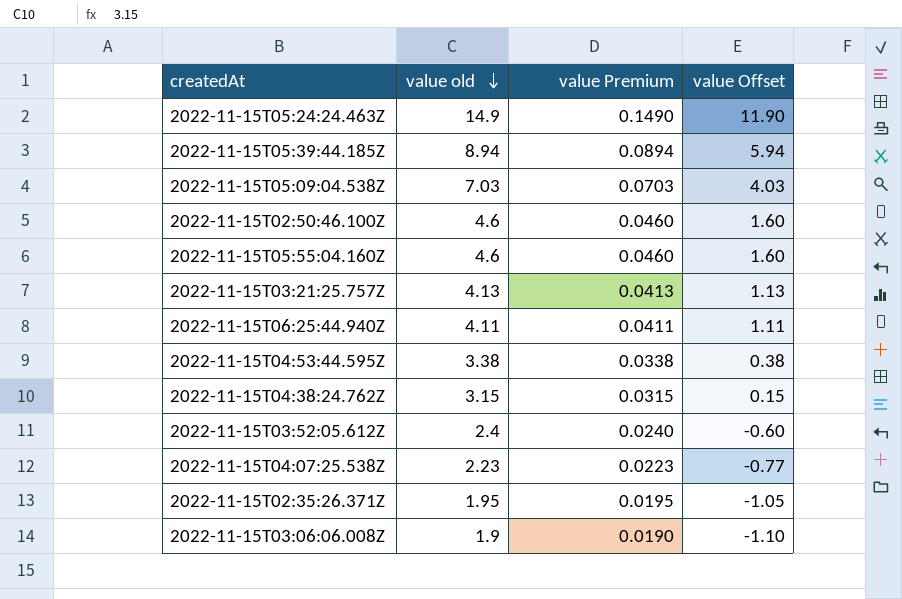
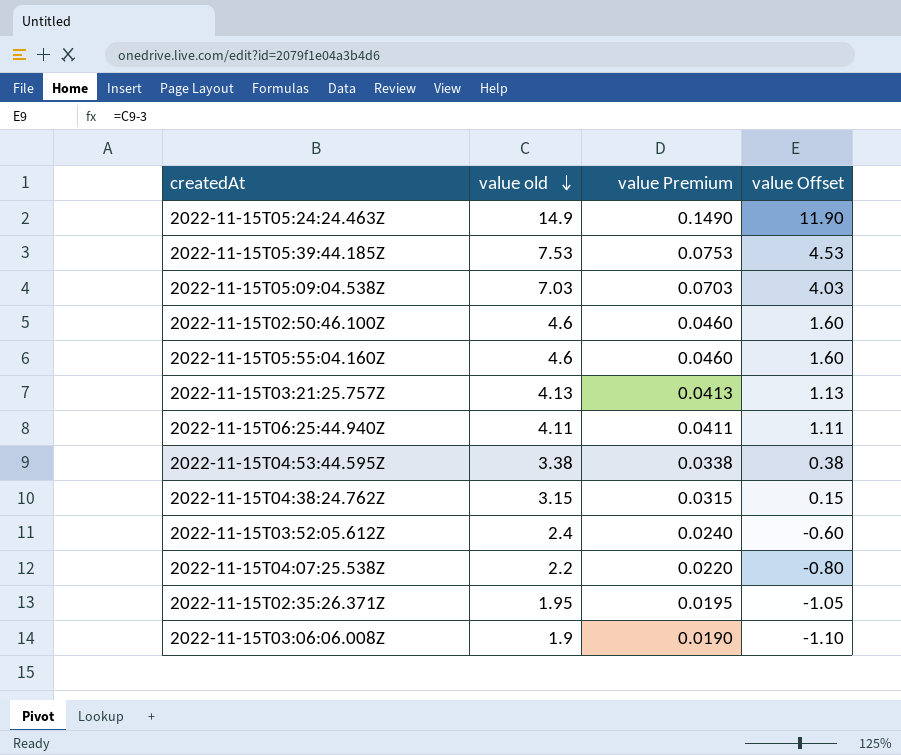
2022-11-15T05:39:44.185Z | value old: 8.94 -> 7.53
2022-11-15T05:39:44.185Z | value Premium: 0.0894 -> 0.0753
2022-11-15T05:39:44.185Z | value Offset: 5.94 -> 4.53
2022-11-15T04:07:25.538Z | value old: 2.23 -> 2.2
2022-11-15T04:07:25.538Z | value Premium: 0.0223 -> 0.0220
2022-11-15T04:07:25.538Z | value Offset: -0.77 -> -0.80

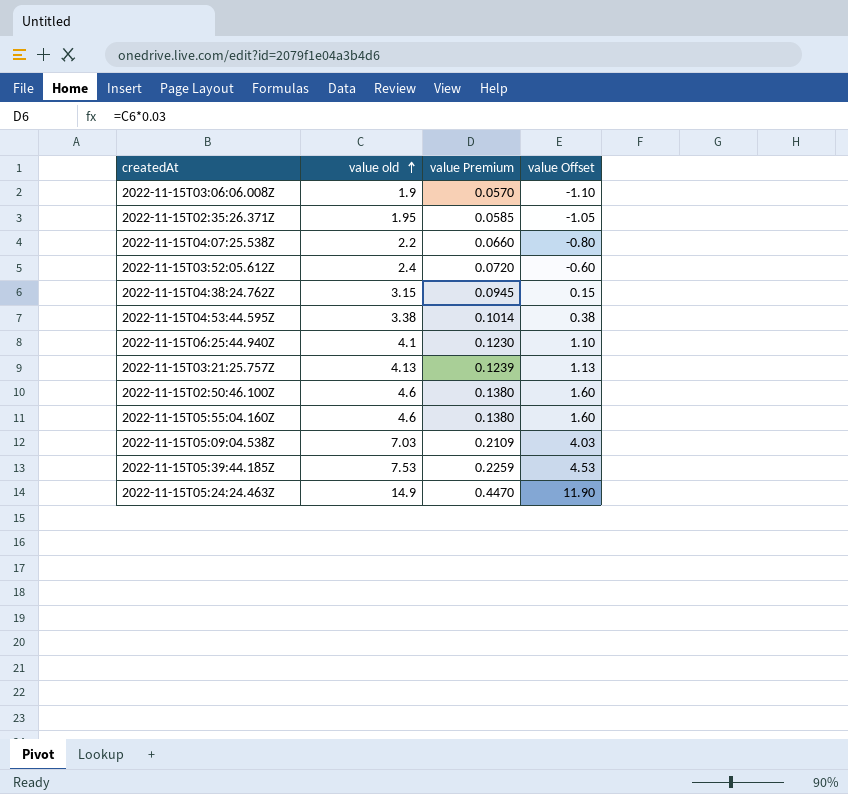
row order: value old descending -> value old ascending
column value Premium | formula: [value old] * 0.01 -> [value old] * 0.03
2022-11-15T06:25:44.940Z | value old: 4.11 -> 4.1
2022-11-15T06:25:44.940Z | value Offset: 1.11 -> 1.10

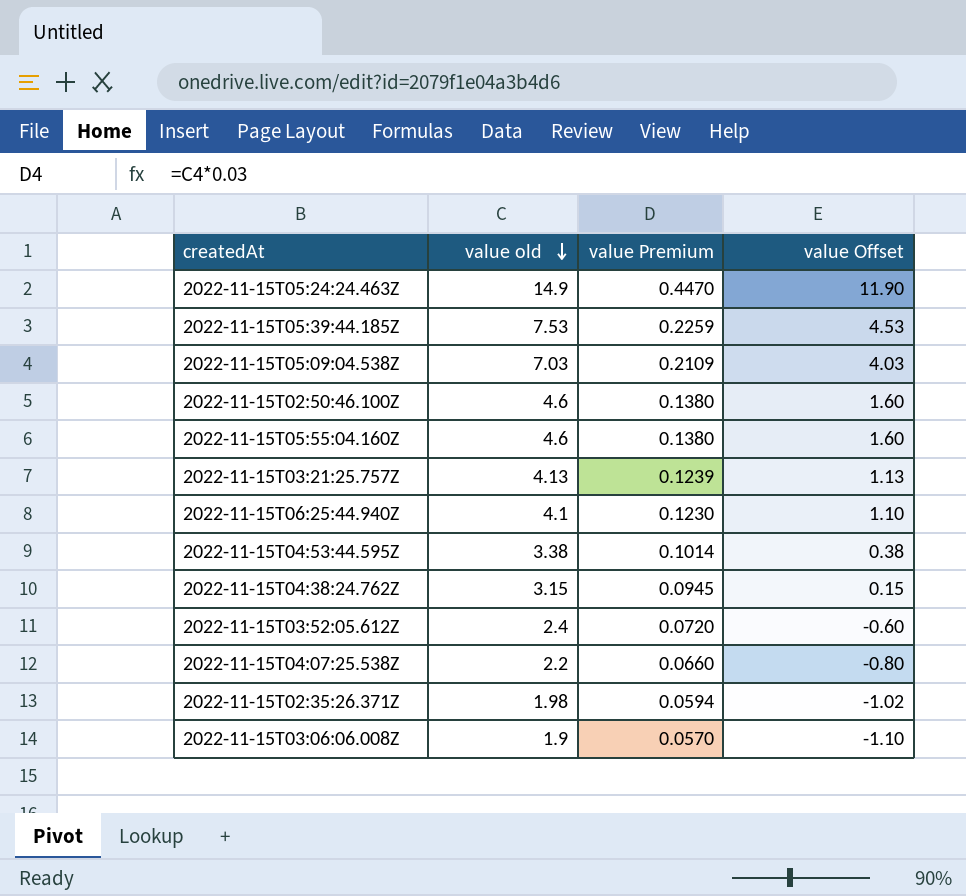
row order: value old ascending -> value old descending
2022-11-15T02:35:26.371Z | value old: 1.95 -> 1.98
2022-11-15T02:35:26.371Z | value Premium: 0.0585 -> 0.0594
2022-11-15T02:35:26.371Z | value Offset: -1.05 -> -1.02

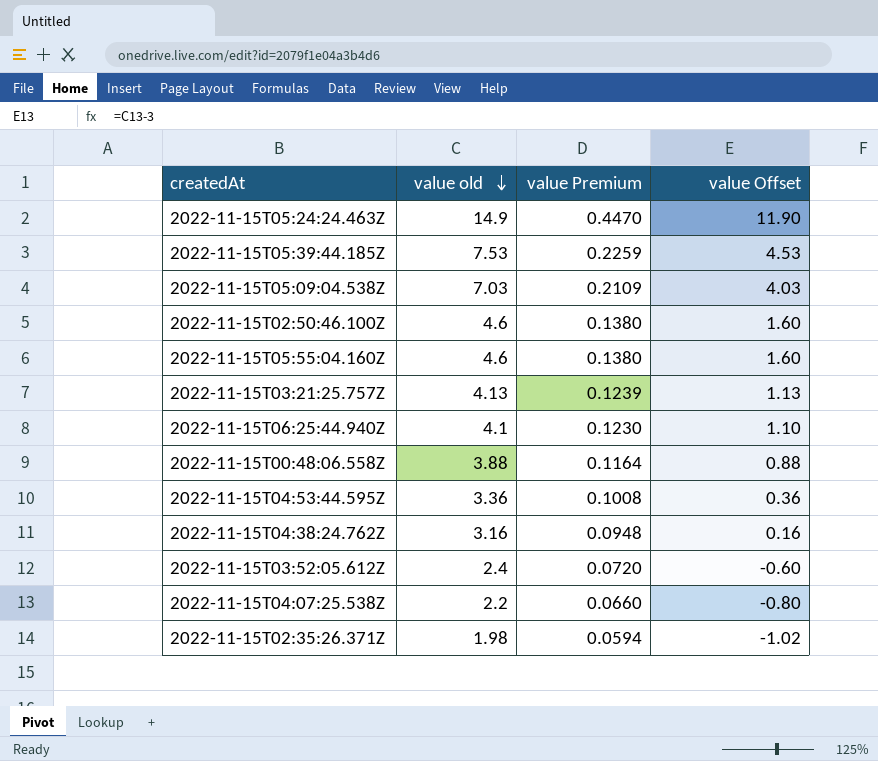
row 2022-11-15T03:06:06.008Z: 1.9 | 0.0570 | -1.10 -> none
row 2022-11-15T00:48:06.558Z: none -> 3.88 | 0.1164 | 0.88
2022-11-15T04:53:44.595Z | value old: 3.38 -> 3.36
2022-11-15T04:53:44.595Z | value Premium: 0.1014 -> 0.1008
2022-11-15T04:53:44.595Z | value Offset: 0.38 -> 0.36
2022-11-15T04:38:24.762Z | value old: 3.15 -> 3.16
2022-11-15T04:38:24.762Z | value Premium: 0.0945 -> 0.0948
2022-11-15T04:38:24.762Z | value Offset: 0.15 -> 0.16

